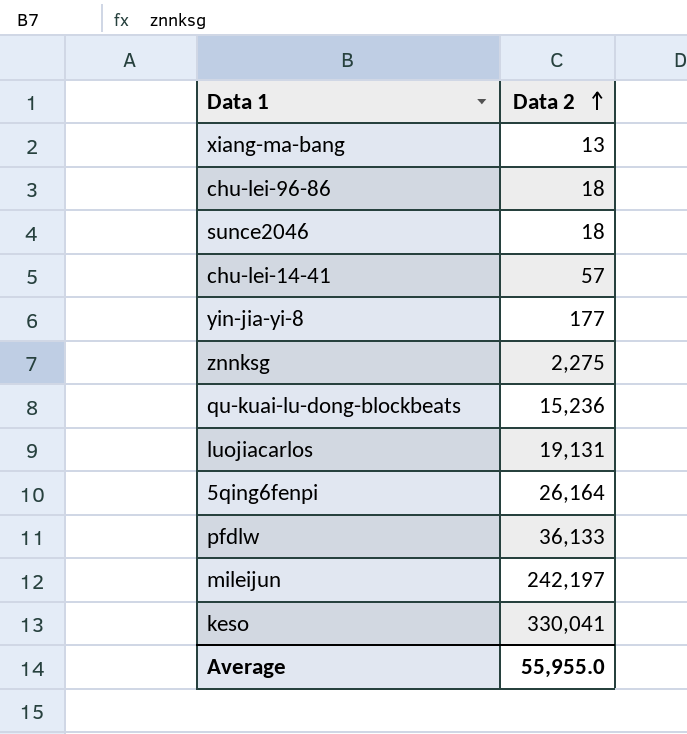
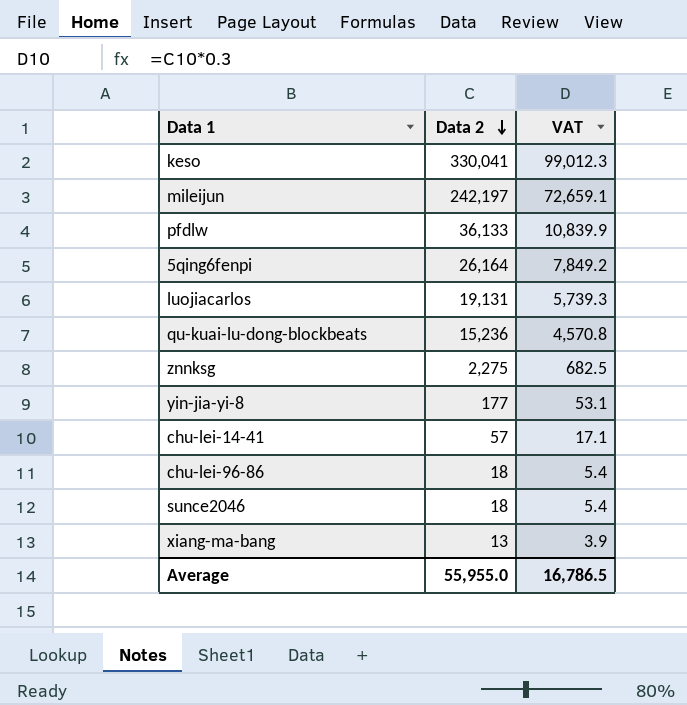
row order: Data 2 ascending -> Data 2 descending
column VAT | formula: none -> [Data 2] * 0.3

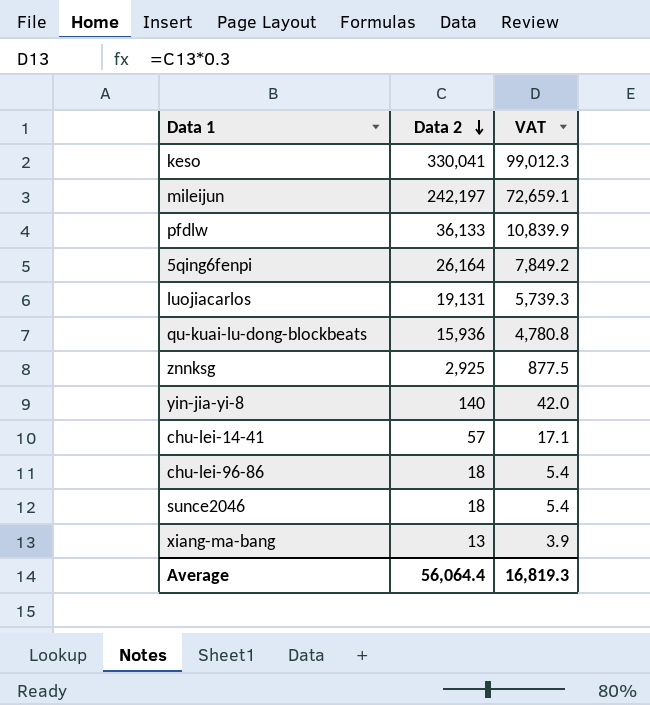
qu-kuai-lu-dong-blockbeats | Data 2: 15,236 -> 15,936
qu-kuai-lu-dong-blockbeats | VAT: 4,570.8 -> 4,780.8
znnksg | Data 2: 2,275 -> 2,925
znnksg | VAT: 682.5 -> 877.5
yin-jia-yi-8 | Data 2: 177 -> 140
yin-jia-yi-8 | VAT: 53.1 -> 42.0
Average | Data 2: 55,955.0 -> 56,064.4
Average | VAT: 16,786.5 -> 16,819.3

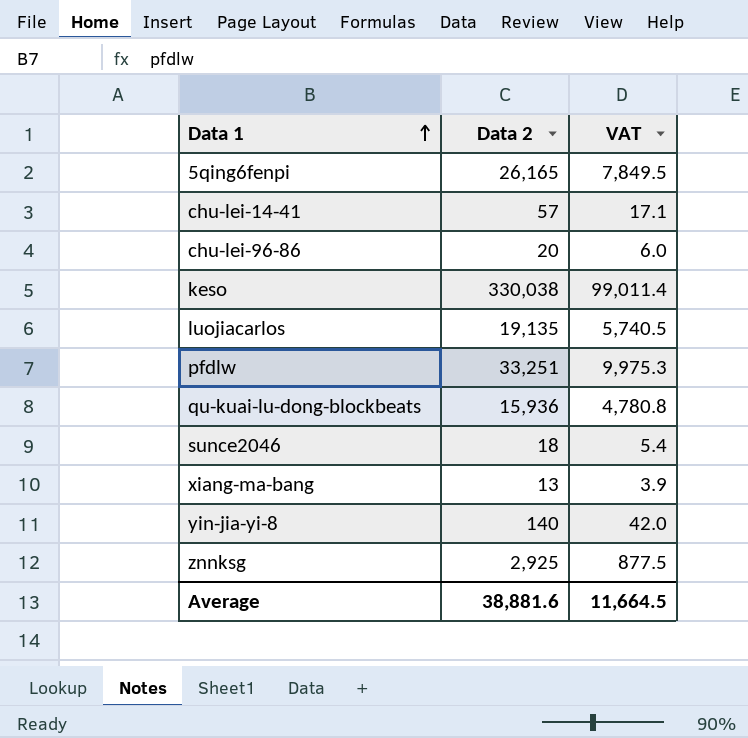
row order: Data 2 descending -> Data 1 ascending
row mileijun: 242,197 | 72,659.1 -> none
5qing6fenpi | Data 2: 26,164 -> 26,165
5qing6fenpi | VAT: 7,849.2 -> 7,849.5
chu-lei-96-86 | Data 2: 18 -> 20
chu-lei-96-86 | VAT: 5.4 -> 6.0
keso | Data 2: 330,041 -> 330,038
keso | VAT: 99,012.3 -> 99,011.4
luojiacarlos | Data 2: 19,131 -> 19,135
luojiacarlos | VAT: 5,739.3 -> 5,740.5
pfdlw | Data 2: 36,133 -> 33,251
pfdlw | VAT: 10,839.9 -> 9,975.3
Average | Data 2: 56,064.4 -> 38,881.6
Average | VAT: 16,819.3 -> 11,664.5

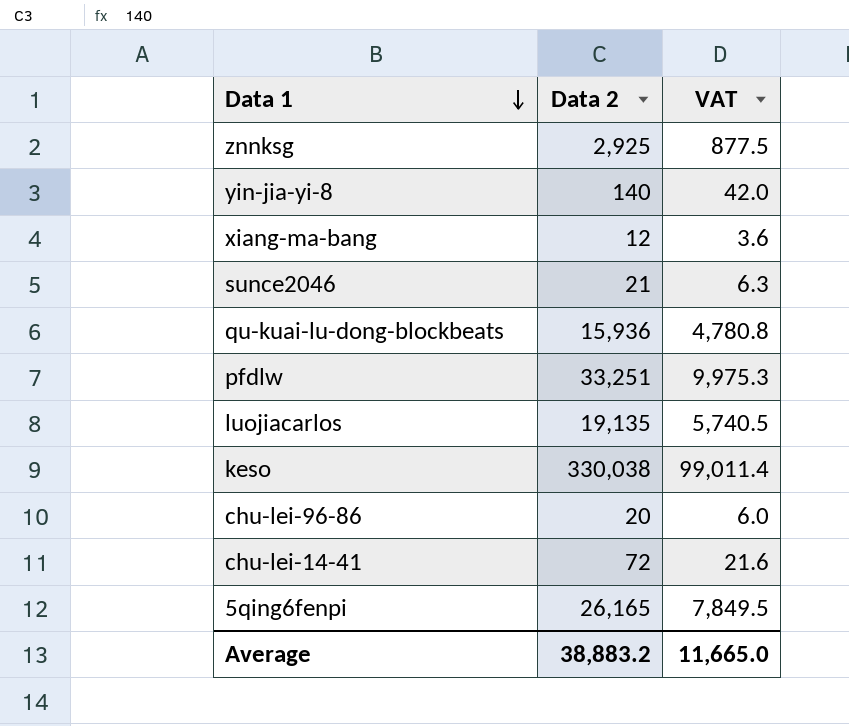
row order: Data 1 ascending -> Data 1 descending
xiang-ma-bang | Data 2: 13 -> 12
xiang-ma-bang | VAT: 3.9 -> 3.6
sunce2046 | Data 2: 18 -> 21
sunce2046 | VAT: 5.4 -> 6.3
chu-lei-14-41 | Data 2: 57 -> 72
chu-lei-14-41 | VAT: 17.1 -> 21.6
Average | Data 2: 38,881.6 -> 38,883.2
Average | VAT: 11,664.5 -> 11,665.0

